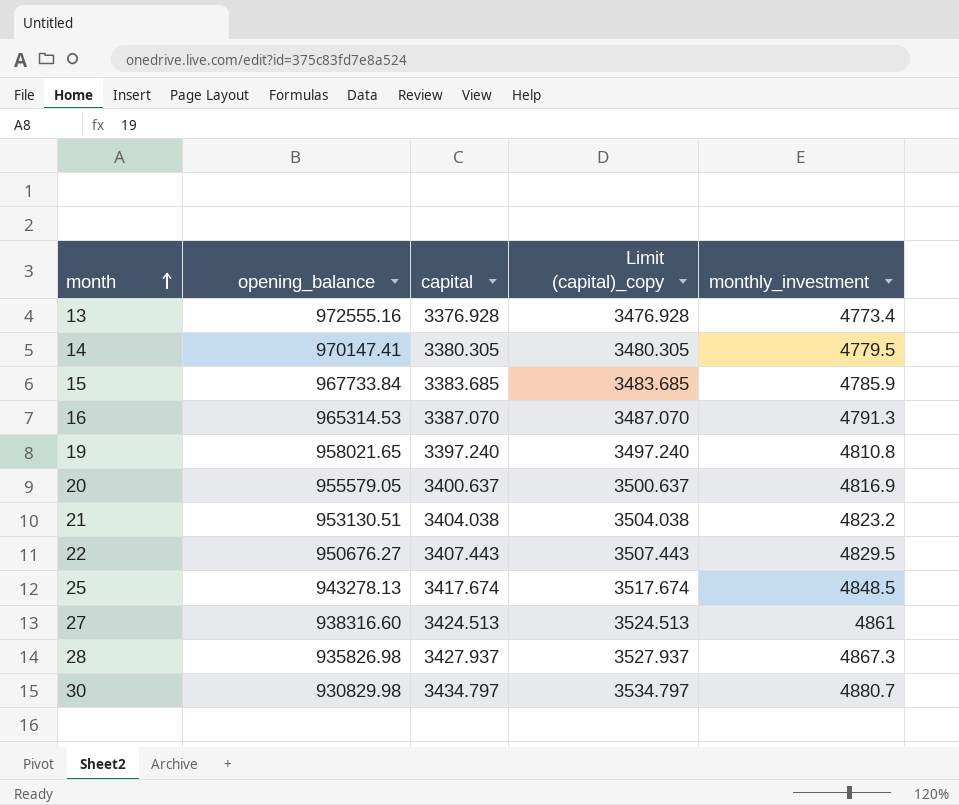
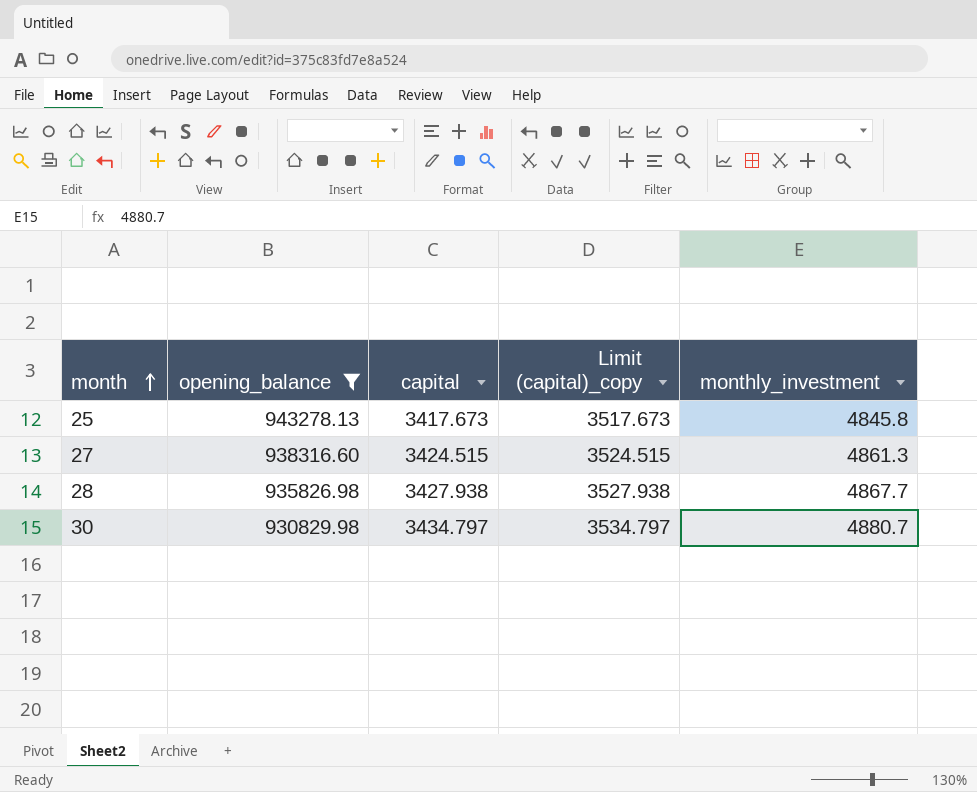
filter: none -> opening_balance <= 943278.13
25 | capital: 3417.674 -> 3417.673
25 | Limit (capital)_copy: 3517.674 -> 3517.673
25 | monthly_investment: 4848.5 -> 4845.8
27 | capital: 3424.513 -> 3424.515
27 | Limit (capital)_copy: 3524.513 -> 3524.515
27 | monthly_investment: 4861 -> 4861.3
28 | capital: 3427.937 -> 3427.938
28 | Limit (capital)_copy: 3527.937 -> 3527.938
28 | monthly_investment: 4867.3 -> 4867.7

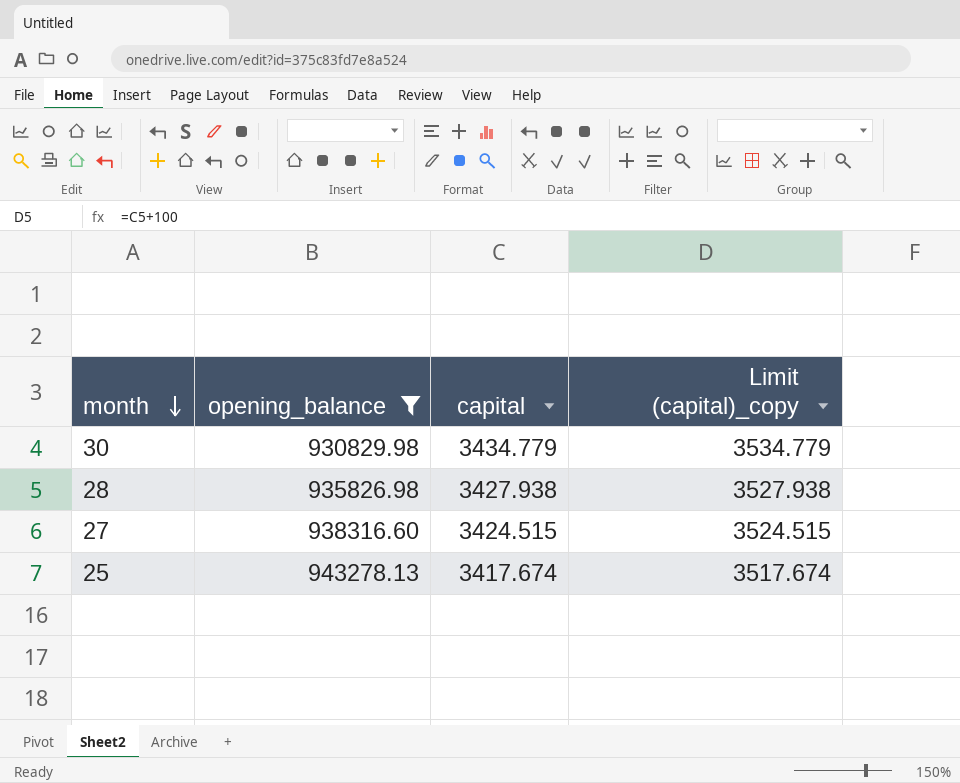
row order: month ascending -> month descending
column monthly_investment | position: 5 -> none
30 | capital: 3434.797 -> 3434.779
30 | Limit (capital)_copy: 3534.797 -> 3534.779
25 | capital: 3417.673 -> 3417.674
25 | Limit (capital)_copy: 3517.673 -> 3517.674

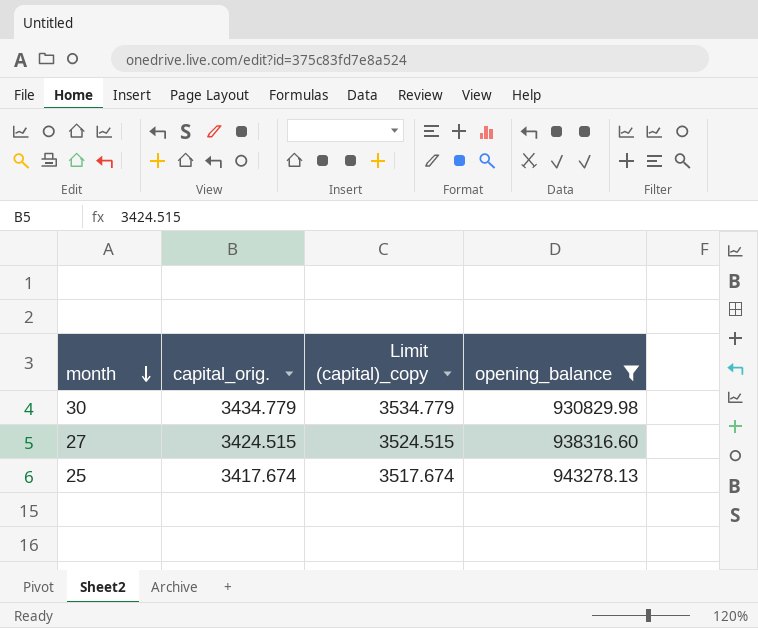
column name: capital -> capital_orig.
column opening_balance | position: 2 -> 4
row 28: 935826.98 | 3427.938 | 3527.938 -> none

